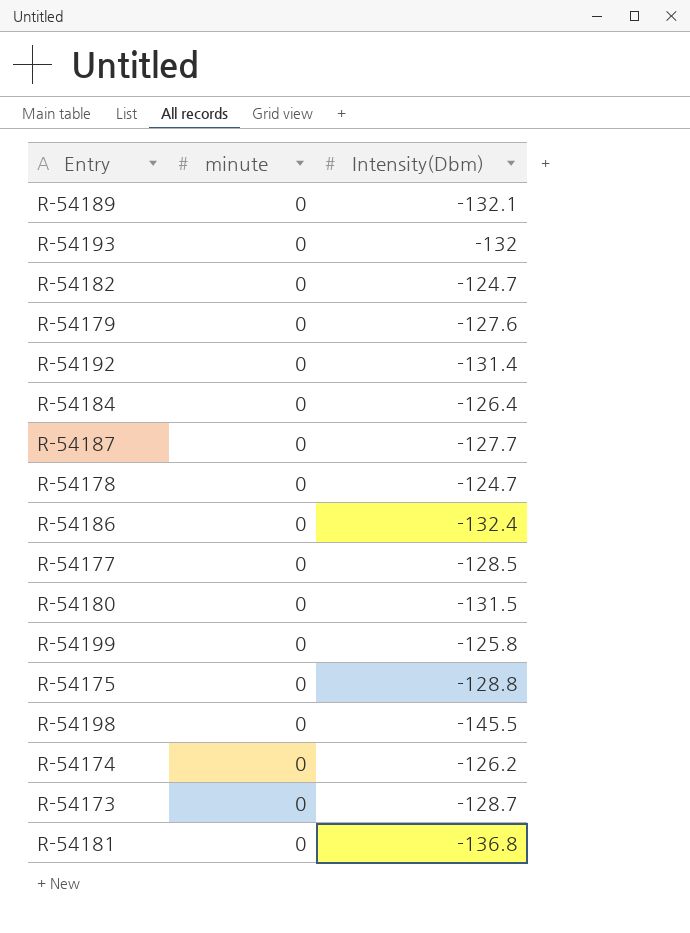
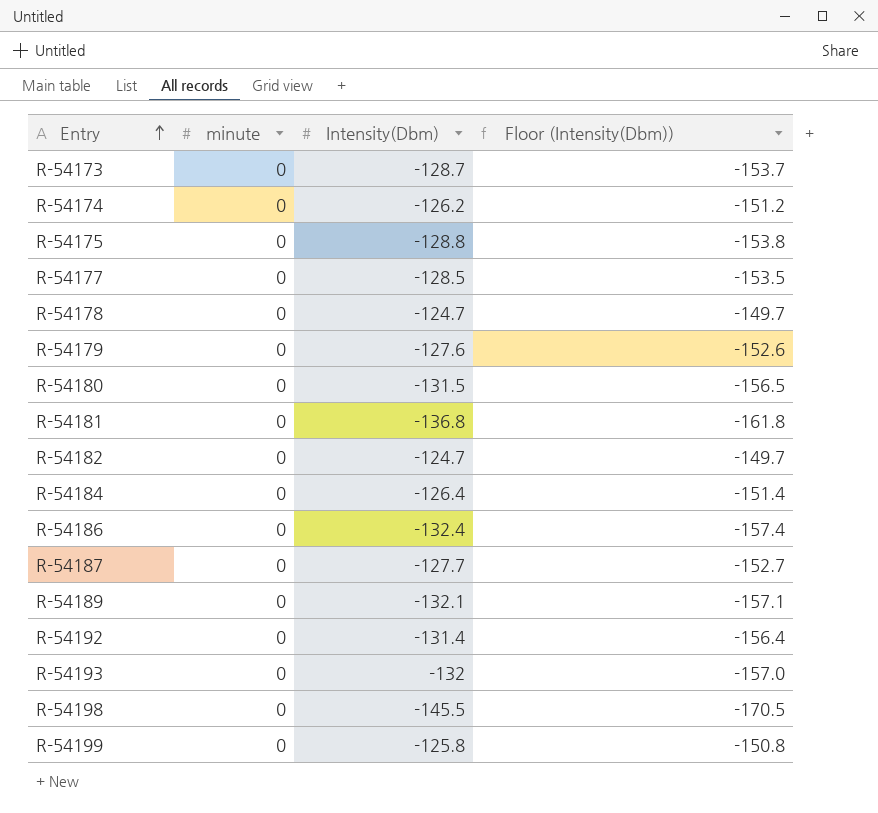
row order: none -> Entry ascending
column Floor (Intensity(Dbm)) | formula: none -> [Intensity(Dbm)] - 25

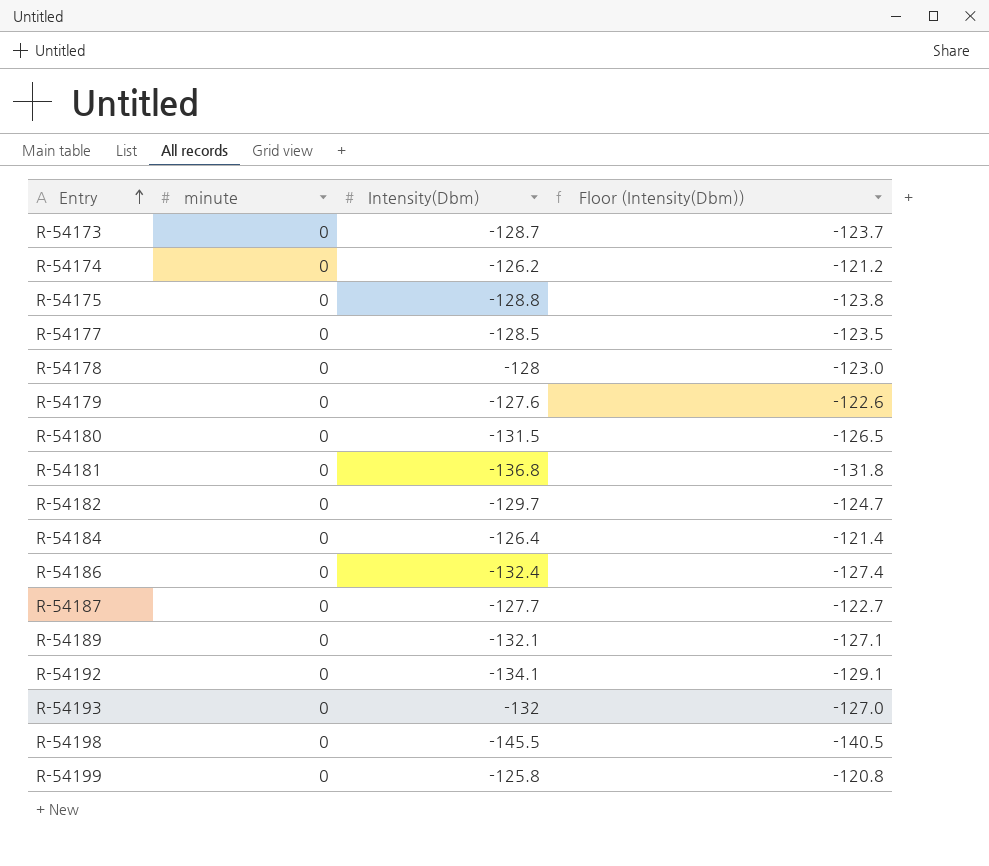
column Floor (Intensity(Dbm)) | formula: [Intensity(Dbm)] - 25 -> [Intensity(Dbm)] + 5
R-54178 | Intensity(Dbm): -124.7 -> -128
R-54182 | Intensity(Dbm): -124.7 -> -129.7
R-54192 | Intensity(Dbm): -131.4 -> -134.1

